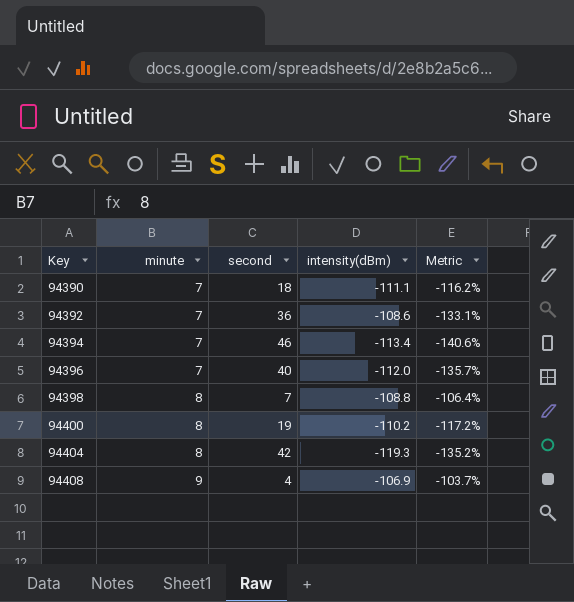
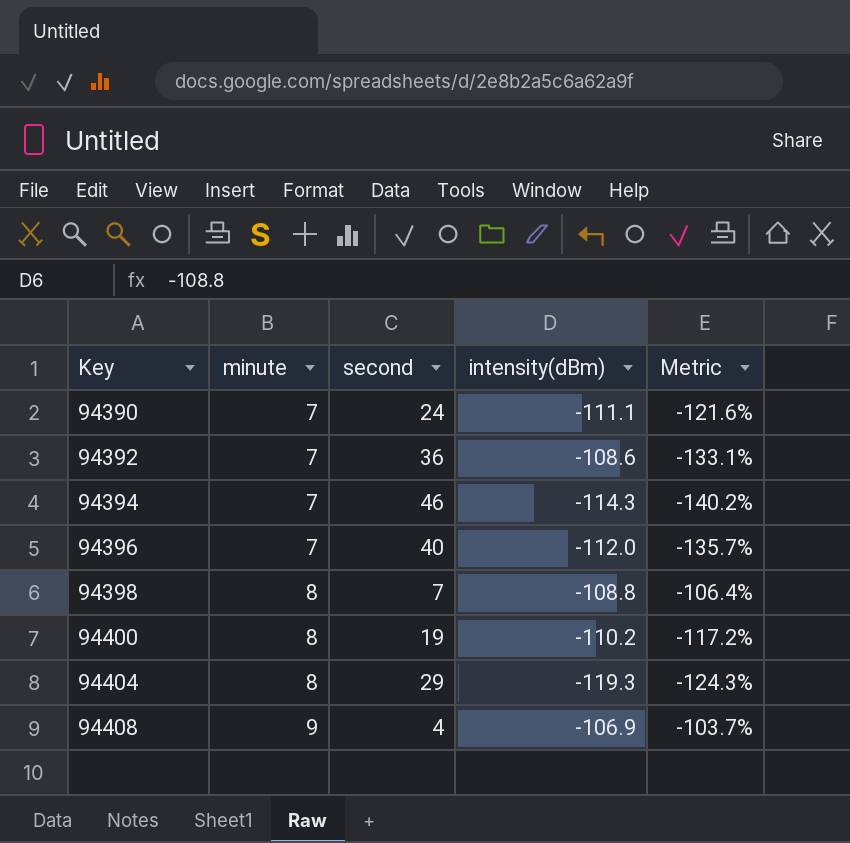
94390 | second: 18 -> 24
94390 | Metric: -116.2% -> -121.6%
94394 | intensity(dBm): -113.4 -> -114.3
94394 | Metric: -140.6% -> -140.2%
94404 | second: 42 -> 29
94404 | Metric: -135.2% -> -124.3%

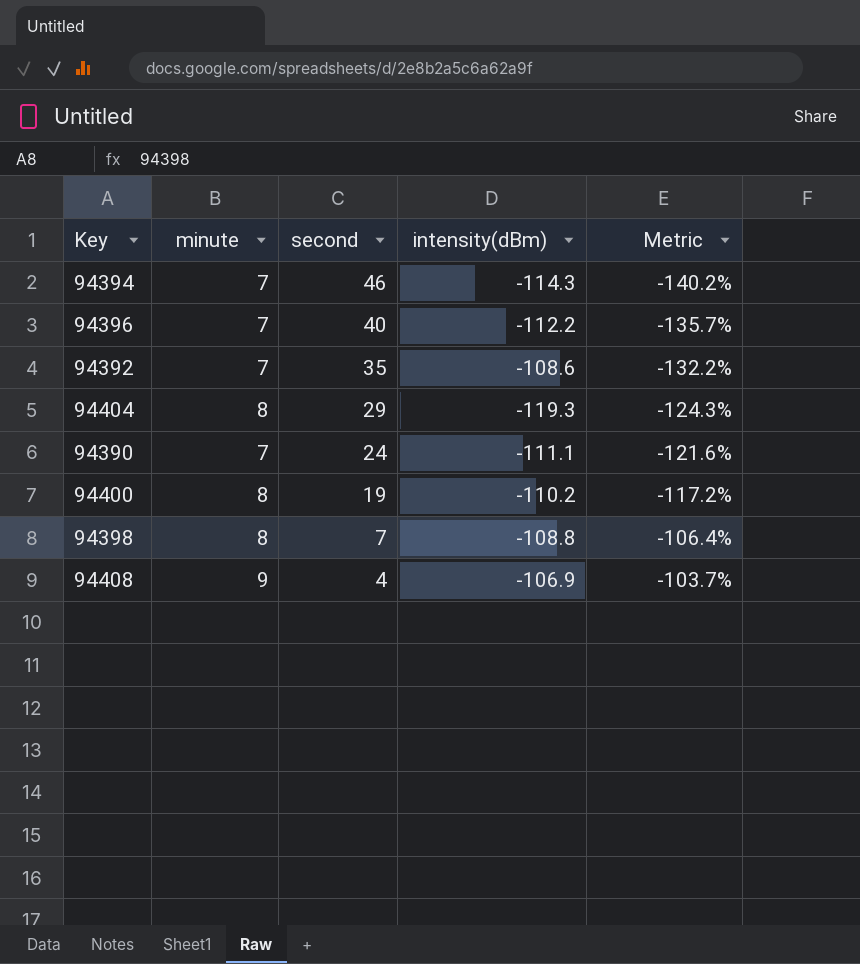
row order: Key ascending -> second descending
94396 | intensity(dBm): -112.0 -> -112.2
94392 | second: 36 -> 35
94392 | Metric: -133.1% -> -132.2%

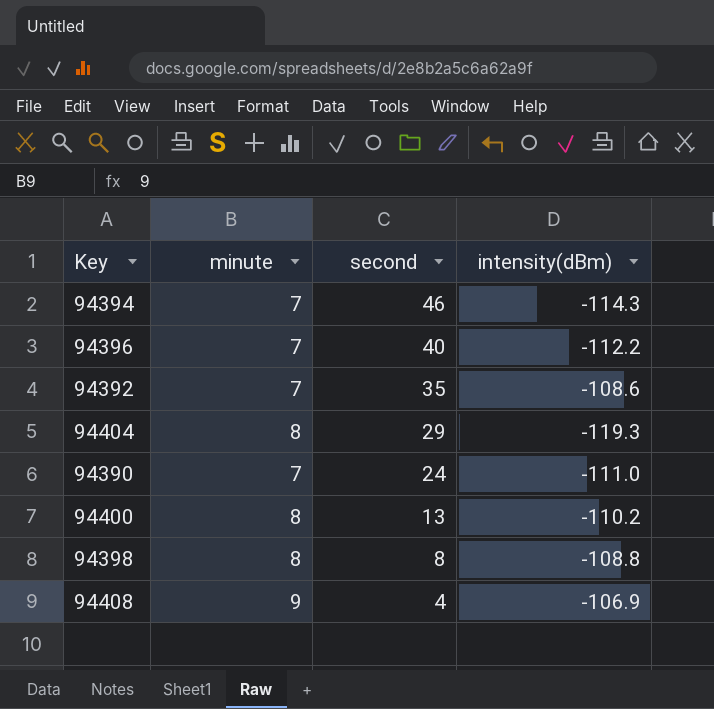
column Metric | formula: ([second] - [intensity(dBm)]) / [intensity(dBm)] -> none
94390 | intensity(dBm): -111.1 -> -111.0
94400 | second: 19 -> 13
94398 | second: 7 -> 8

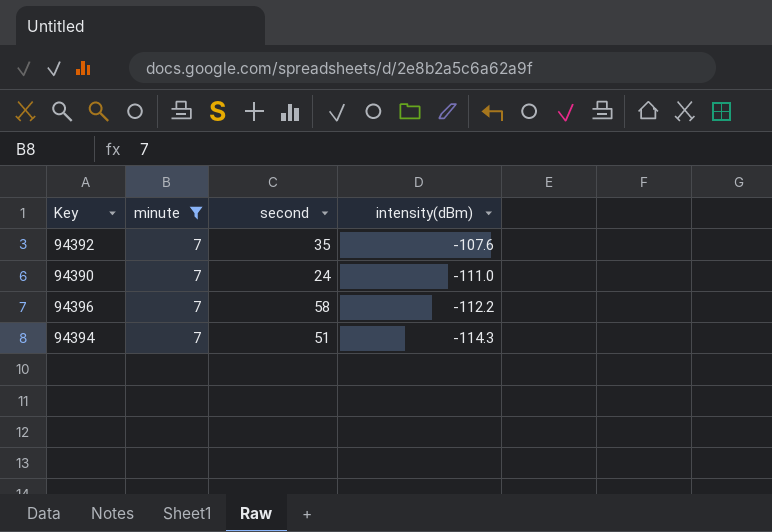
filter: none -> minute = 7
row order: second descending -> intensity(dBm) descending
94392 | intensity(dBm): -108.6 -> -107.6
94396 | second: 40 -> 58
94394 | second: 46 -> 51

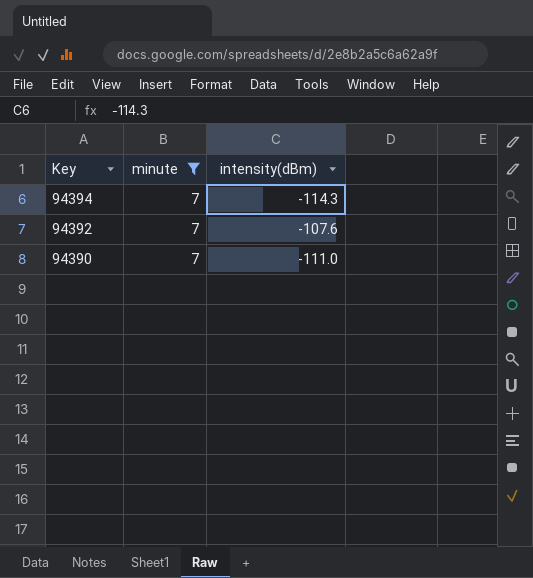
row order: intensity(dBm) descending -> Key descending
column second | position: 3 -> none
row 94396: 7 | 58 | -112.2 -> none

